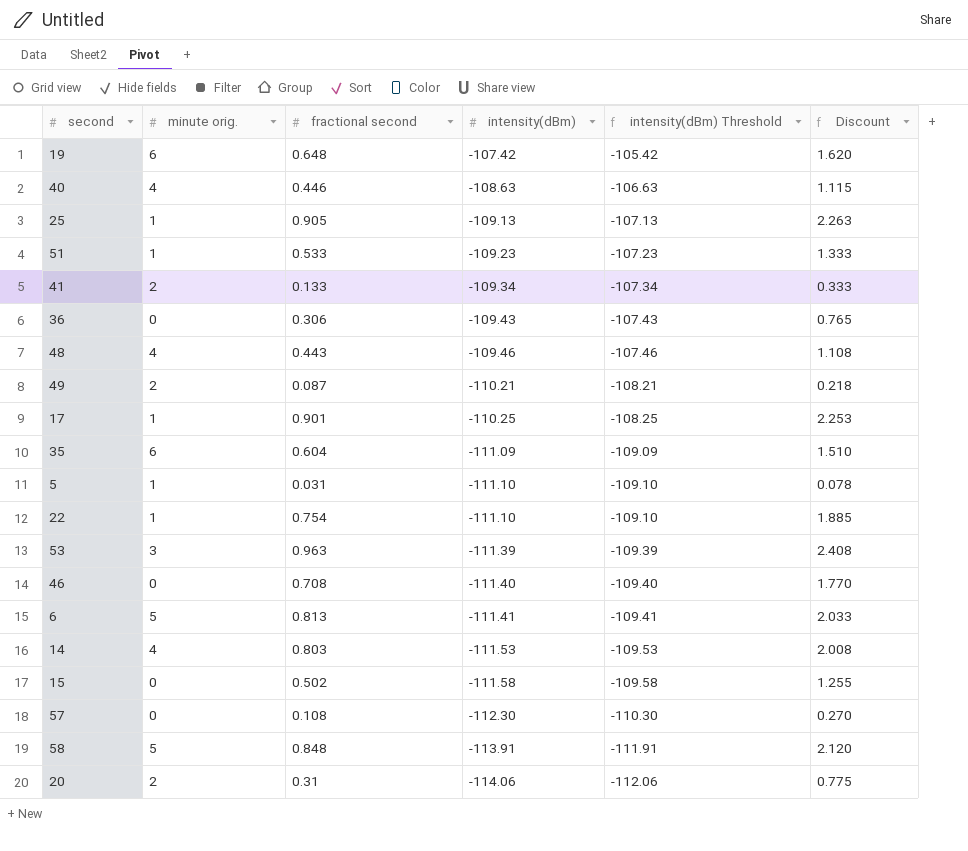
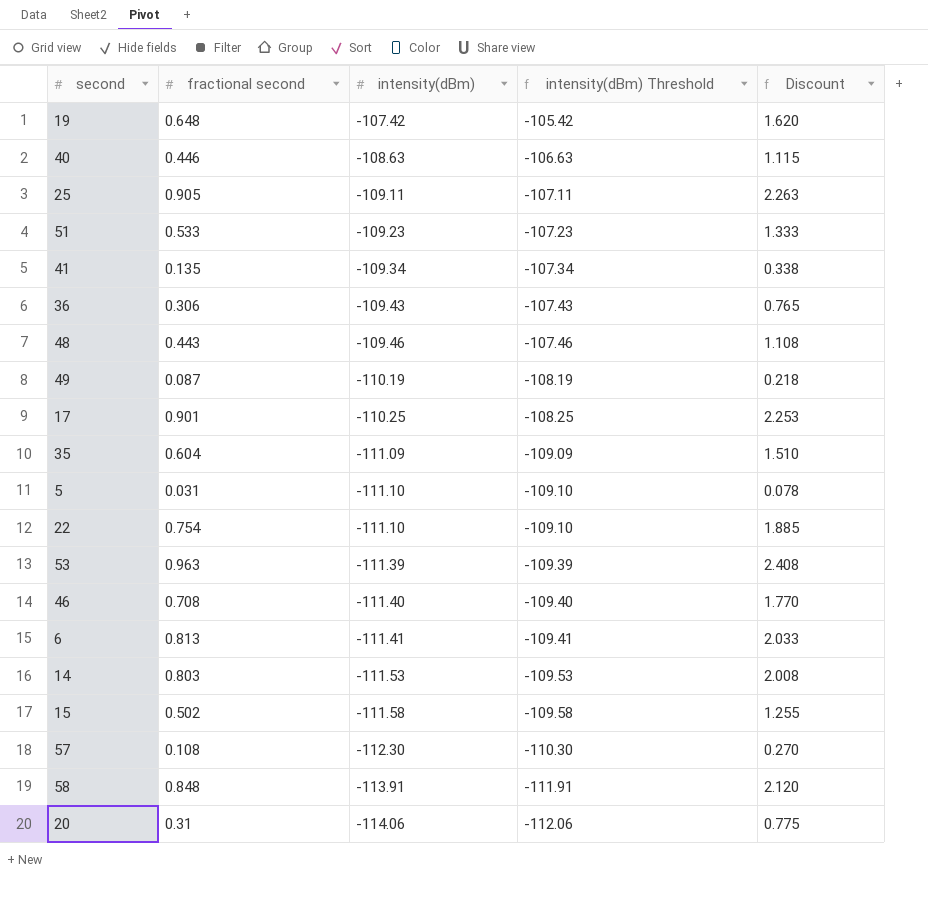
column minute orig. | position: 2 -> none
25 | intensity(dBm): -109.13 -> -109.11
25 | intensity(dBm) Threshold: -107.13 -> -107.11
41 | fractional second: 0.133 -> 0.135
41 | Discount: 0.333 -> 0.338
49 | intensity(dBm): -110.21 -> -110.19
49 | intensity(dBm) Threshold: -108.21 -> -108.19

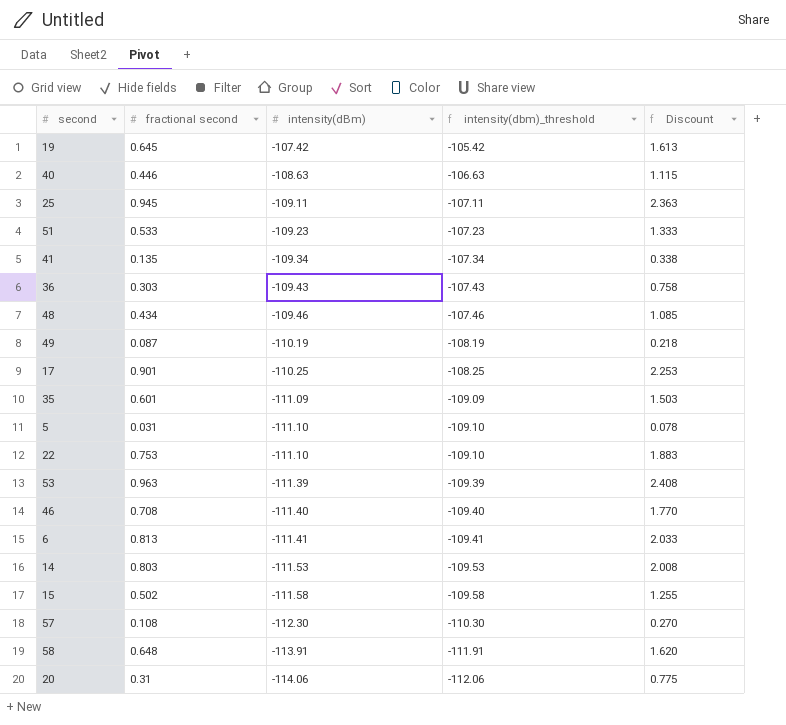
column name: intensity(dBm) Threshold -> intensity(dbm)_threshold
19 | fractional second: 0.648 -> 0.645
19 | Discount: 1.620 -> 1.613
25 | fractional second: 0.905 -> 0.945
25 | Discount: 2.263 -> 2.363
36 | fractional second: 0.306 -> 0.303
36 | Discount: 0.765 -> 0.758
48 | fractional second: 0.443 -> 0.434
48 | Discount: 1.108 -> 1.085
35 | fractional second: 0.604 -> 0.601
35 | Discount: 1.510 -> 1.503
22 | fractional second: 0.754 -> 0.753
22 | Discount: 1.885 -> 1.883
58 | fractional second: 0.848 -> 0.648
58 | Discount: 2.120 -> 1.620

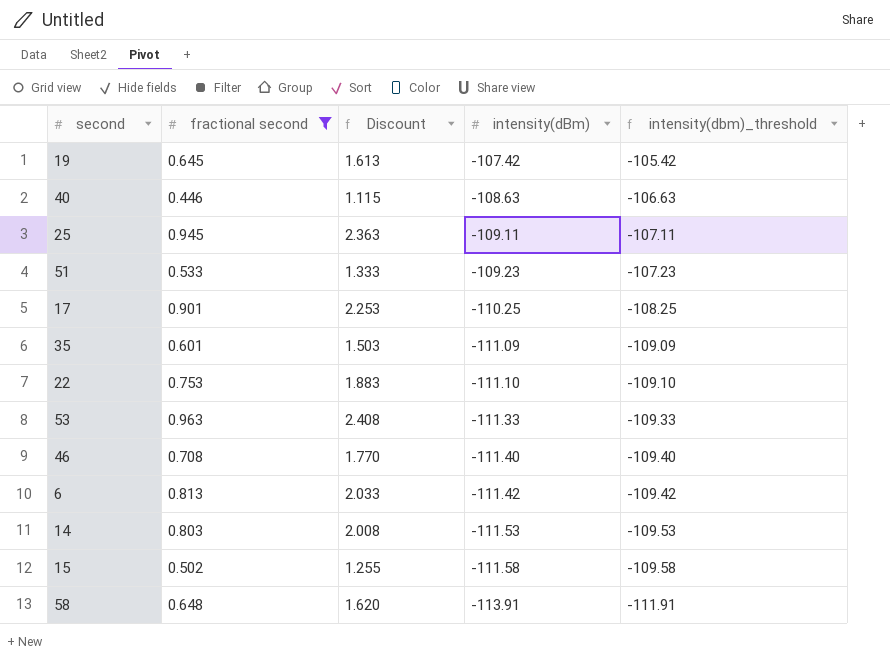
filter: none -> fractional second >= 0.446
column Discount | position: 5 -> 3
53 | intensity(dBm): -111.39 -> -111.33
53 | intensity(dbm)_threshold: -109.39 -> -109.33
6 | intensity(dBm): -111.41 -> -111.42
6 | intensity(dbm)_threshold: -109.41 -> -109.42

